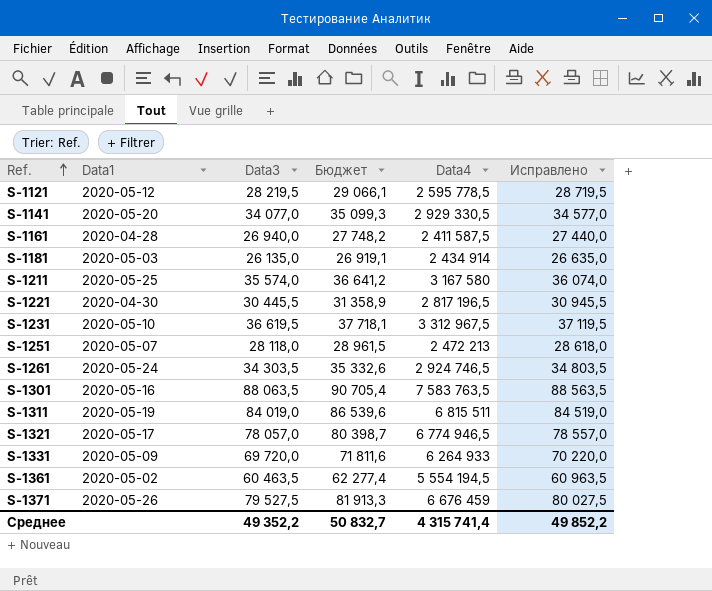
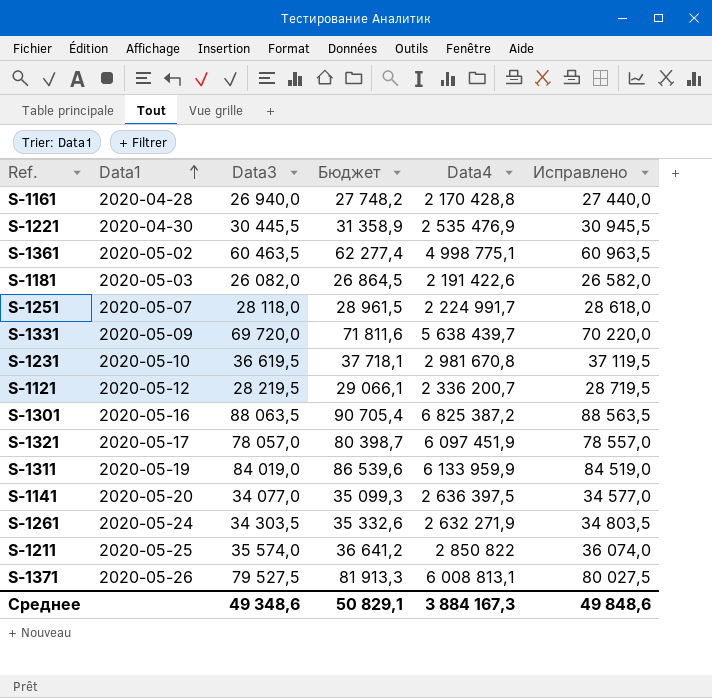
row order: Ref. ascending -> Data1 ascending
S-1161 | Data4: 2 411 587,5 -> 2 170 428,8
S-1221 | Data4: 2 817 196,5 -> 2 535 476,9
S-1361 | Data4: 5 554 194,5 -> 4 998 775,1
S-1181 | Data3: 26 135,0 -> 26 082,0
S-1181 | Бюджет: 26 919,1 -> 26 864,5
S-1181 | Data4: 2 434 914 -> 2 191 422,6
S-1181 | Исправлено: 26 635,0 -> 26 582,0
S-1251 | Data4: 2 472 213 -> 2 224 991,7
S-1331 | Data4: 6 264 933 -> 5 638 439,7
S-1231 | Data4: 3 312 967,5 -> 2 981 670,8
S-1121 | Data4: 2 595 778,5 -> 2 336 200,7
S-1301 | Data4: 7 583 763,5 -> 6 825 387,2
S-1321 | Data4: 6 774 946,5 -> 6 097 451,9
S-1311 | Data4: 6 815 511 -> 6 133 959,9
S-1141 | Data4: 2 929 330,5 -> 2 636 397,5
S-1261 | Data4: 2 924 746,5 -> 2 632 271,9
S-1211 | Data4: 3 167 580 -> 2 850 822
S-1371 | Data4: 6 676 459 -> 6 008 813,1
Среднее | Data3: 49 352,2 -> 49 348,6
Среднее | Бюджет: 50 832,7 -> 50 829,1
Среднее | Data4: 4 315 741,4 -> 3 884 167,3
Среднее | Исправлено: 49 852,2 -> 49 848,6

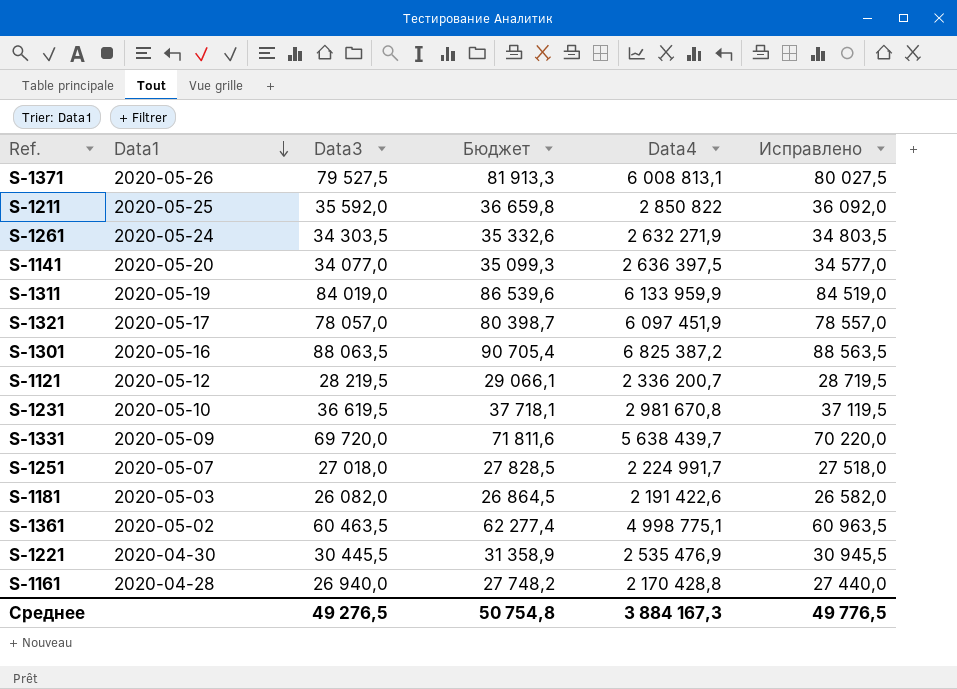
row order: Data1 ascending -> Data1 descending
S-1211 | Data3: 35 574,0 -> 35 592,0
S-1211 | Бюджет: 36 641,2 -> 36 659,8
S-1211 | Исправлено: 36 074,0 -> 36 092,0
S-1251 | Data3: 28 118,0 -> 27 018,0
S-1251 | Бюджет: 28 961,5 -> 27 828,5
S-1251 | Исправлено: 28 618,0 -> 27 518,0
Среднее | Data3: 49 348,6 -> 49 276,5
Среднее | Бюджет: 50 829,1 -> 50 754,8
Среднее | Исправлено: 49 848,6 -> 49 776,5

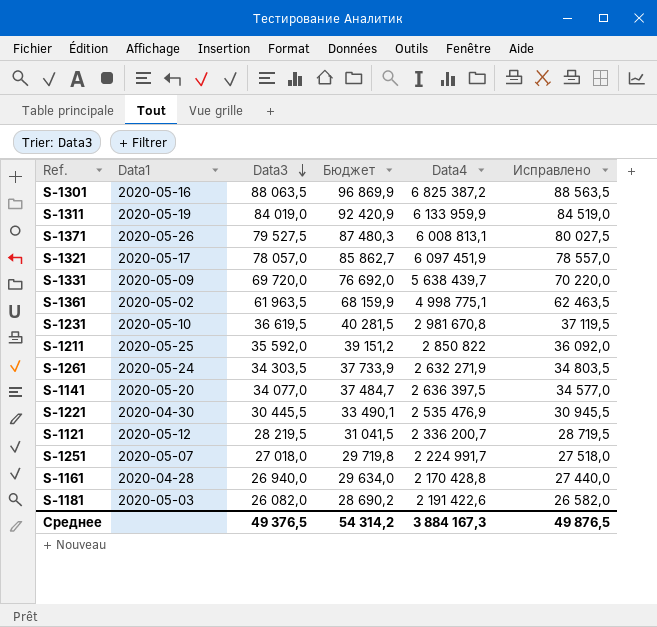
row order: Data1 descending -> Data3 descending
column Бюджет | formula: [Data3] * 1,03 -> [Data3] * 1,1
S-1361 | Data3: 60 463,5 -> 61 963,5
S-1361 | Исправлено: 60 963,5 -> 62 463,5
Среднее | Data3: 49 276,5 -> 49 376,5
Среднее | Бюджет: 50 754,8 -> 54 314,2
Среднее | Исправлено: 49 776,5 -> 49 876,5

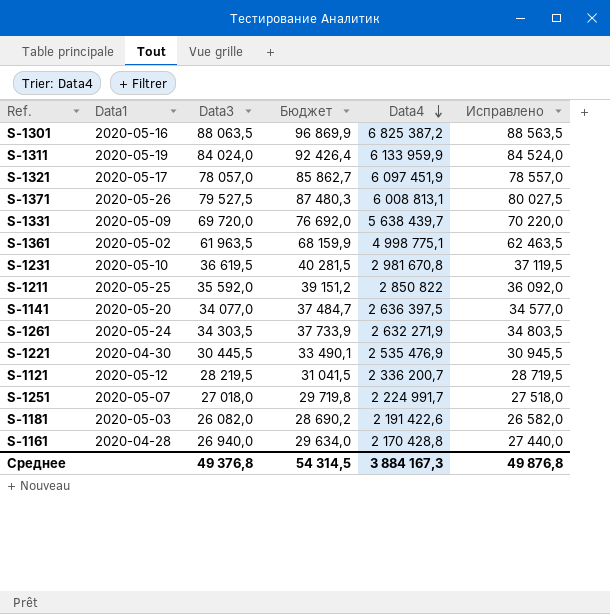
row order: Data3 descending -> Data4 descending
S-1311 | Data3: 84 019,0 -> 84 024,0
S-1311 | Бюджет: 92 420,9 -> 92 426,4
S-1311 | Исправлено: 84 519,0 -> 84 524,0
Среднее | Data3: 49 376,5 -> 49 376,8
Среднее | Бюджет: 54 314,2 -> 54 314,5
Среднее | Исправлено: 49 876,5 -> 49 876,8

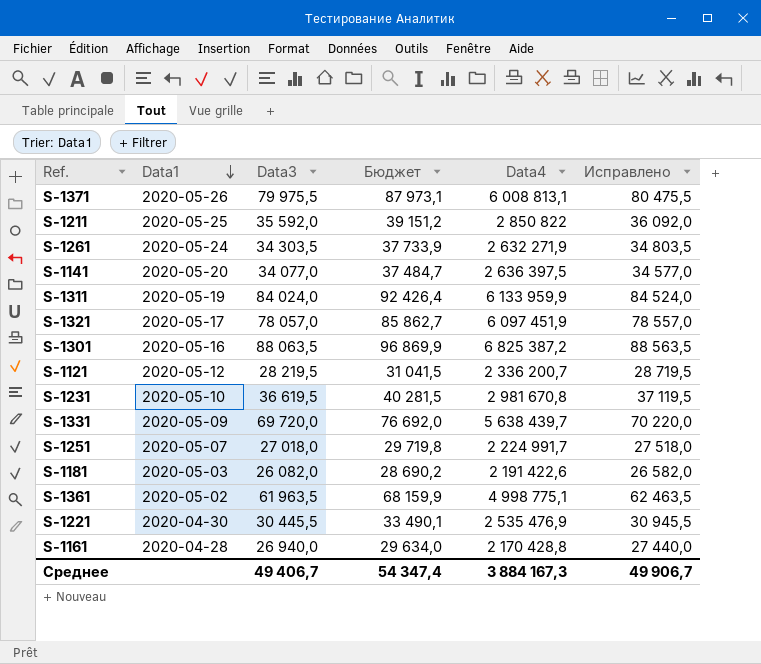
row order: Data4 descending -> Data1 descending
S-1371 | Data3: 79 527,5 -> 79 975,5
S-1371 | Бюджет: 87 480,3 -> 87 973,1
S-1371 | Исправлено: 80 027,5 -> 80 475,5
Среднее | Data3: 49 376,8 -> 49 406,7
Среднее | Бюджет: 54 314,5 -> 54 347,4
Среднее | Исправлено: 49 876,8 -> 49 906,7

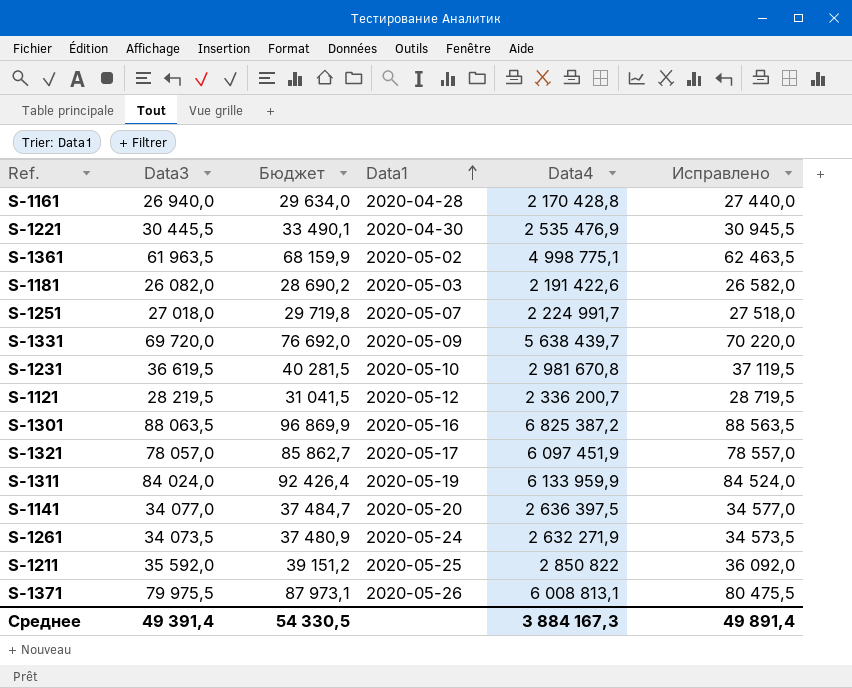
row order: Data1 descending -> Data1 ascending
column Data1 | position: 2 -> 4
S-1261 | Data3: 34 303,5 -> 34 073,5
S-1261 | Бюджет: 37 733,9 -> 37 480,9
S-1261 | Исправлено: 34 803,5 -> 34 573,5
Среднее | Data3: 49 406,7 -> 49 391,4
Среднее | Бюджет: 54 347,4 -> 54 330,5
Среднее | Исправлено: 49 906,7 -> 49 891,4

